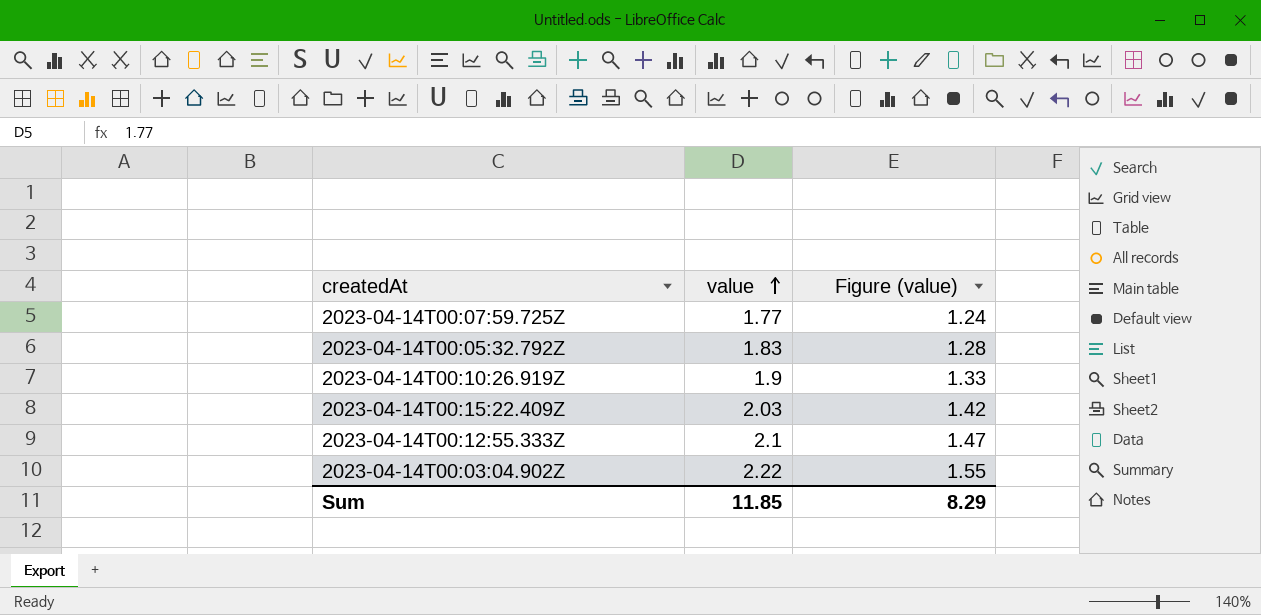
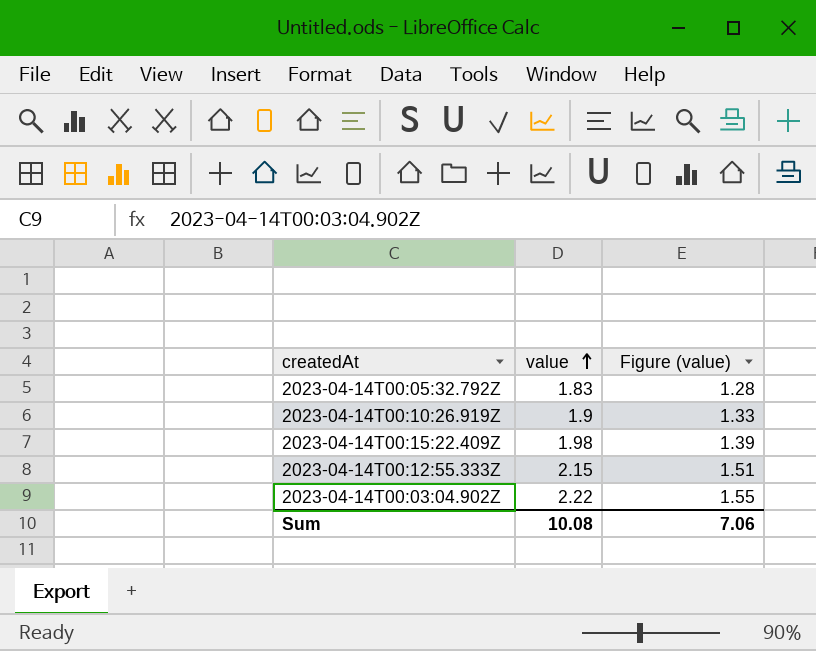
row 2023-04-14T00:07:59.725Z: 1.77 | 1.24 -> none
2023-04-14T00:15:22.409Z | value: 2.03 -> 1.98
2023-04-14T00:15:22.409Z | Figure (value): 1.42 -> 1.39
2023-04-14T00:12:55.333Z | value: 2.1 -> 2.15
2023-04-14T00:12:55.333Z | Figure (value): 1.47 -> 1.51
Sum | value: 11.85 -> 10.08
Sum | Figure (value): 8.29 -> 7.06

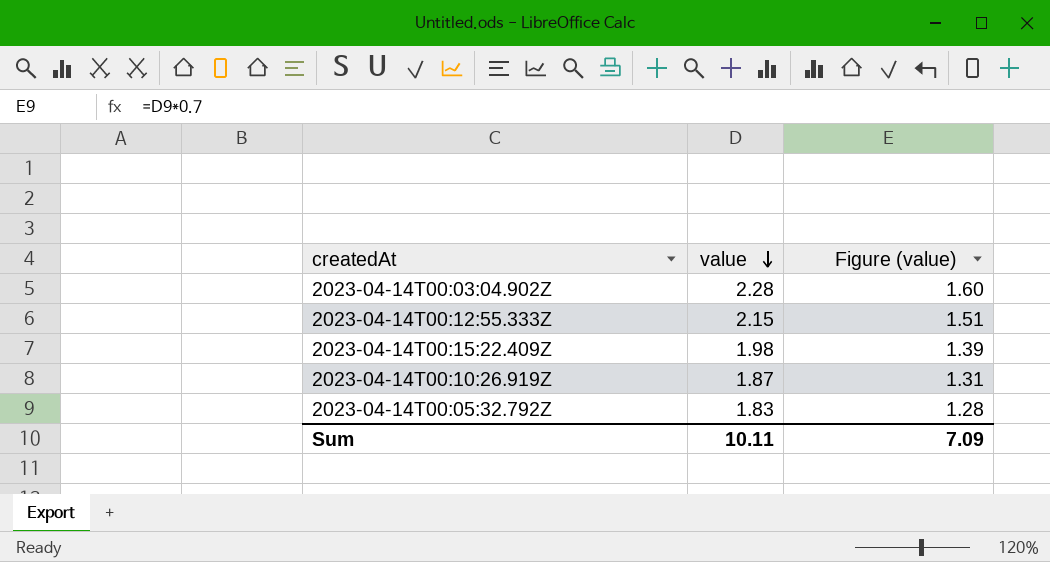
row order: value ascending -> value descending
2023-04-14T00:03:04.902Z | value: 2.22 -> 2.28
2023-04-14T00:03:04.902Z | Figure (value): 1.55 -> 1.60
2023-04-14T00:10:26.919Z | value: 1.9 -> 1.87
2023-04-14T00:10:26.919Z | Figure (value): 1.33 -> 1.31
Sum | value: 10.08 -> 10.11
Sum | Figure (value): 7.06 -> 7.09

